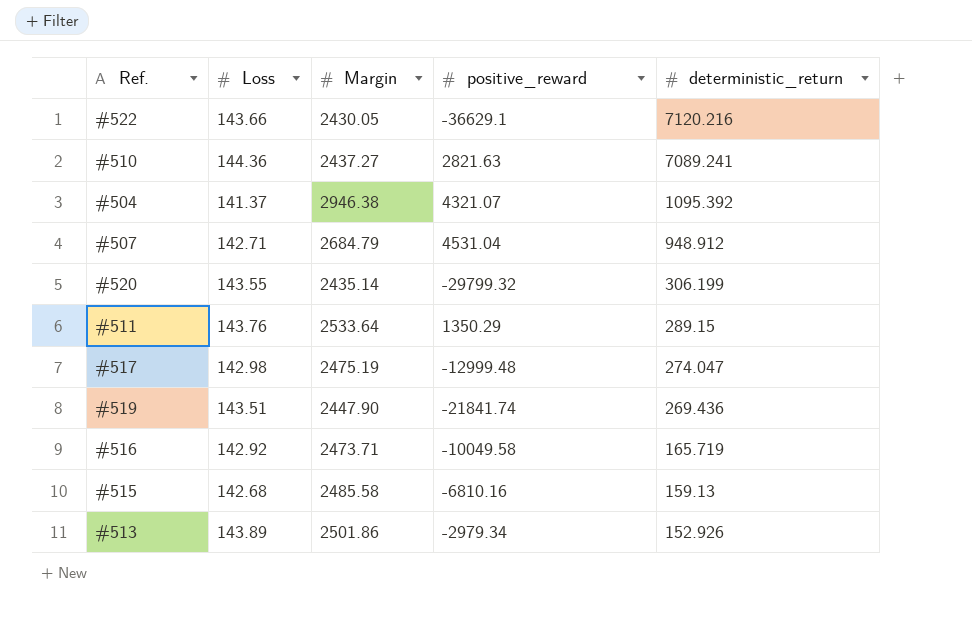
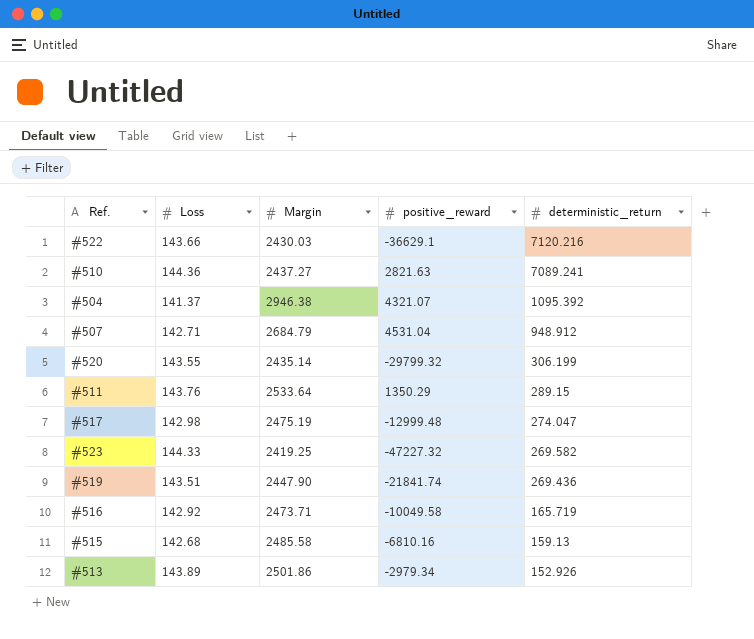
#522 | Margin: 2430.05 -> 2430.03
row #523: none -> 144.33 | 2419.25 | -47227.32 | 269.582

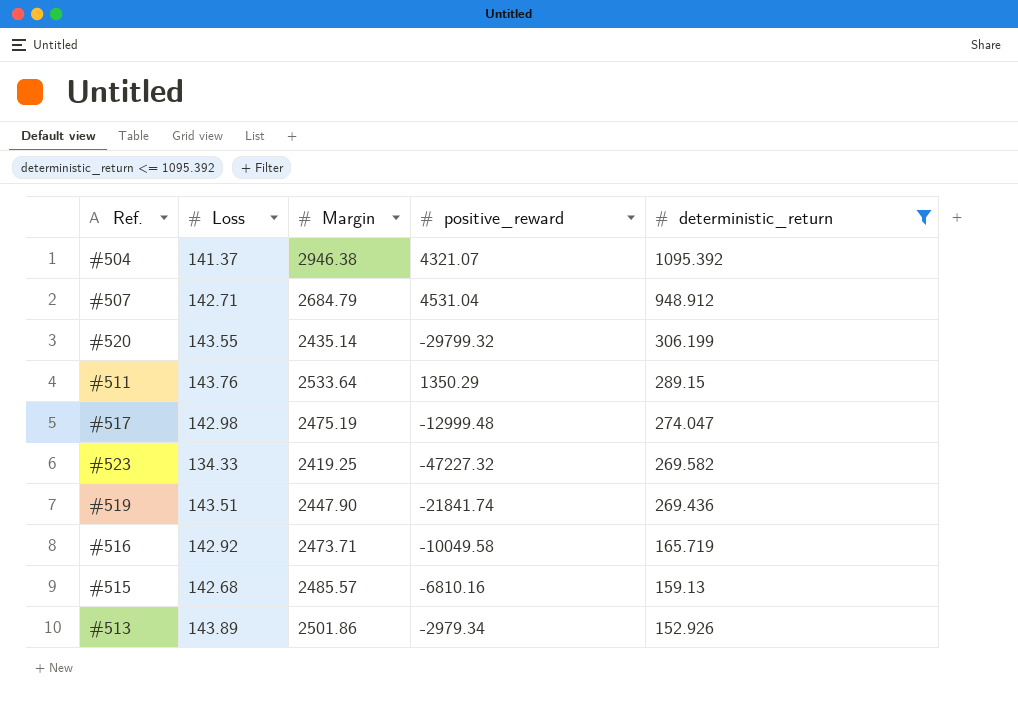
filter: none -> deterministic_return <= 1095.392
#523 | Loss: 144.33 -> 134.33
#515 | Margin: 2485.58 -> 2485.57

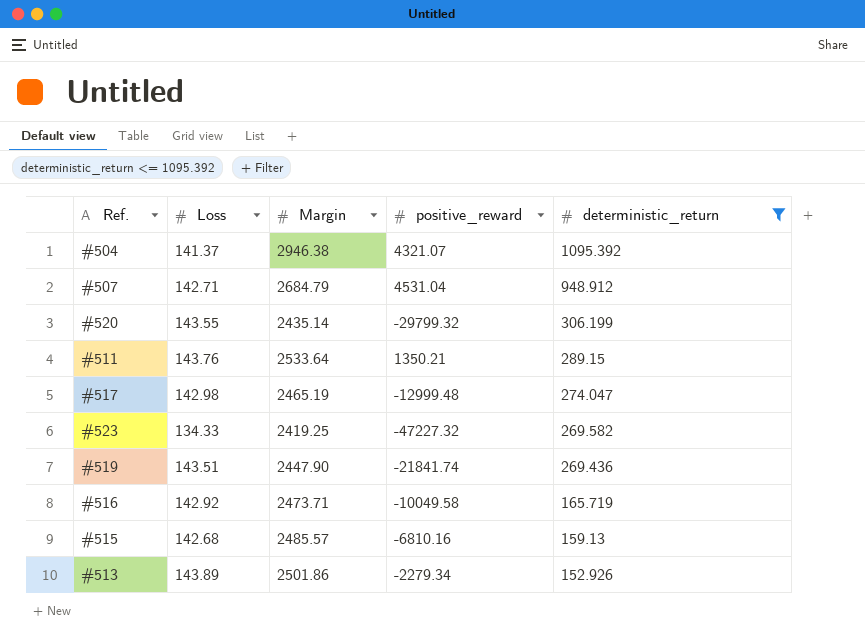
#511 | positive_reward: 1350.29 -> 1350.21
#517 | Margin: 2475.19 -> 2465.19
#513 | positive_reward: -2979.34 -> -2279.34

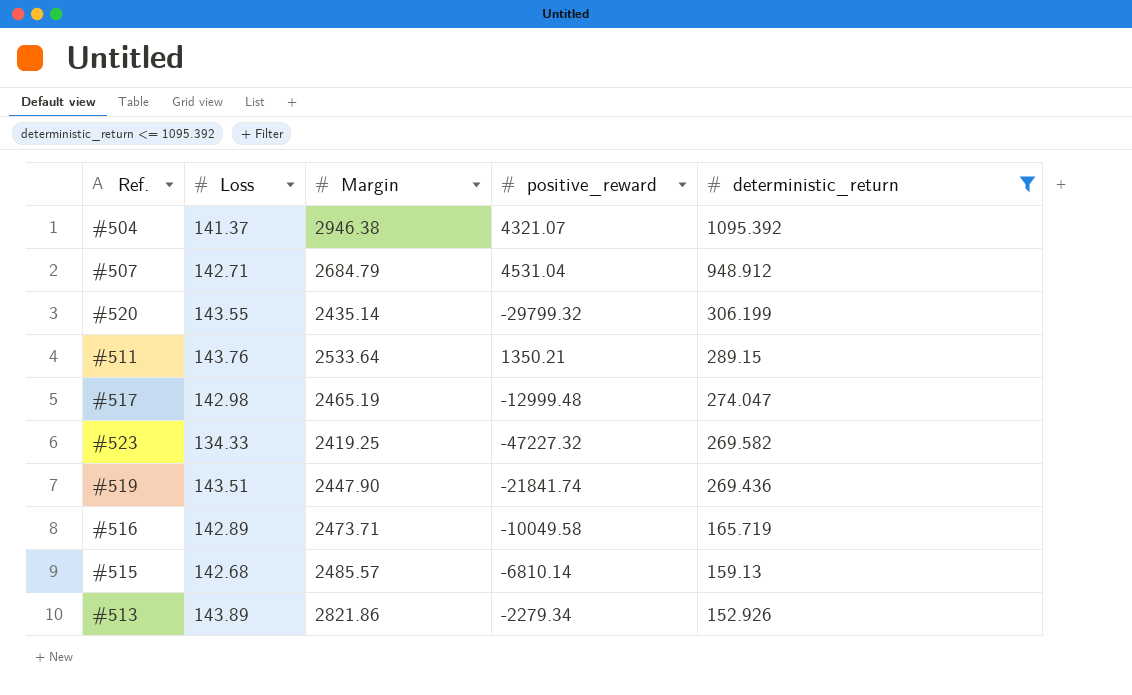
#516 | Loss: 142.92 -> 142.89
#515 | positive_reward: -6810.16 -> -6810.14
#513 | Margin: 2501.86 -> 2821.86

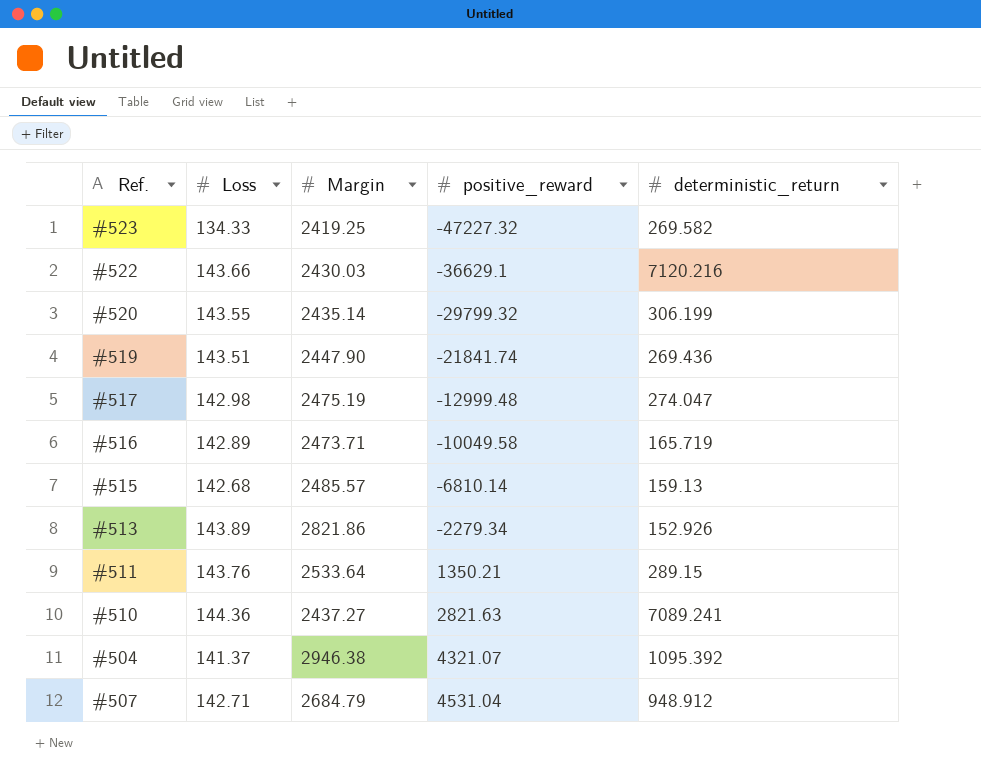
filter: deterministic_return <= 1095.392 -> none
row order: deterministic_return descending -> positive_reward ascending
#517 | Margin: 2465.19 -> 2475.19

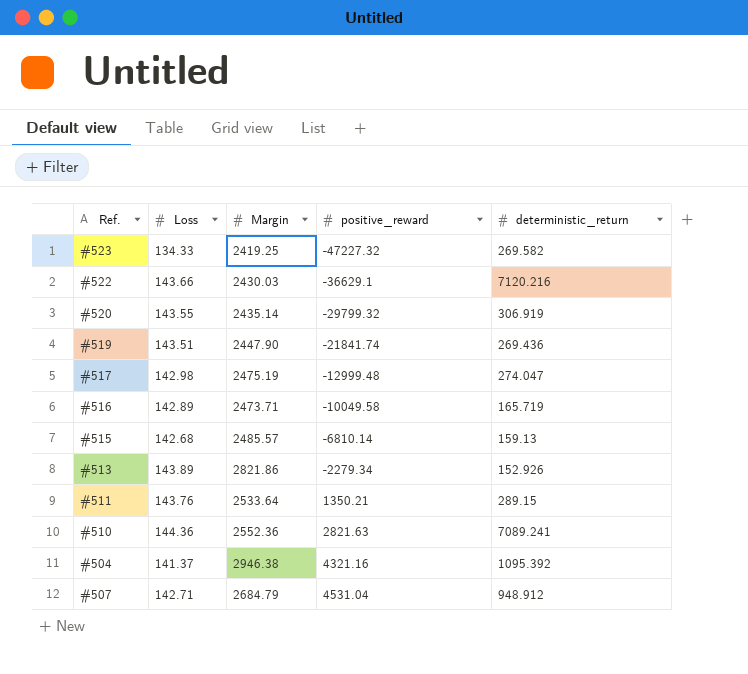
#520 | deterministic_return: 306.199 -> 306.919
#510 | Margin: 2437.27 -> 2552.36
#504 | positive_reward: 4321.07 -> 4321.16

